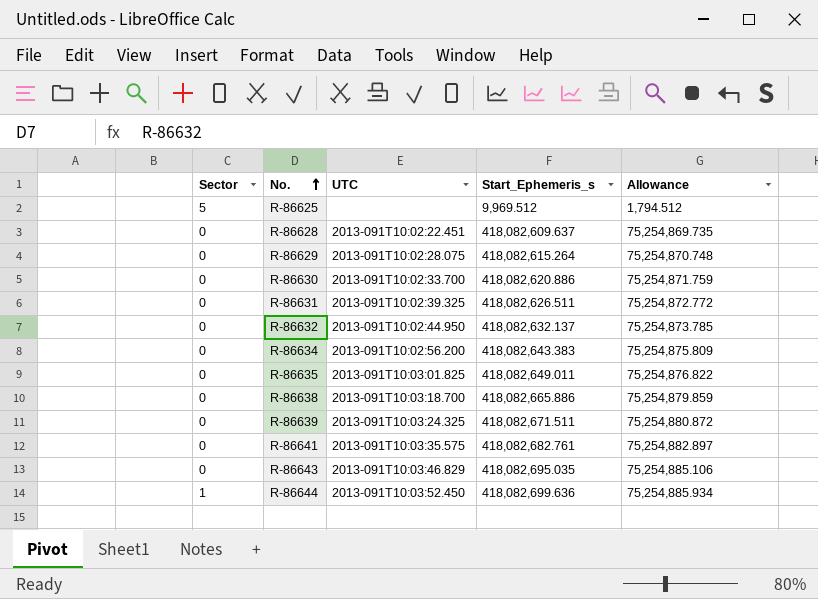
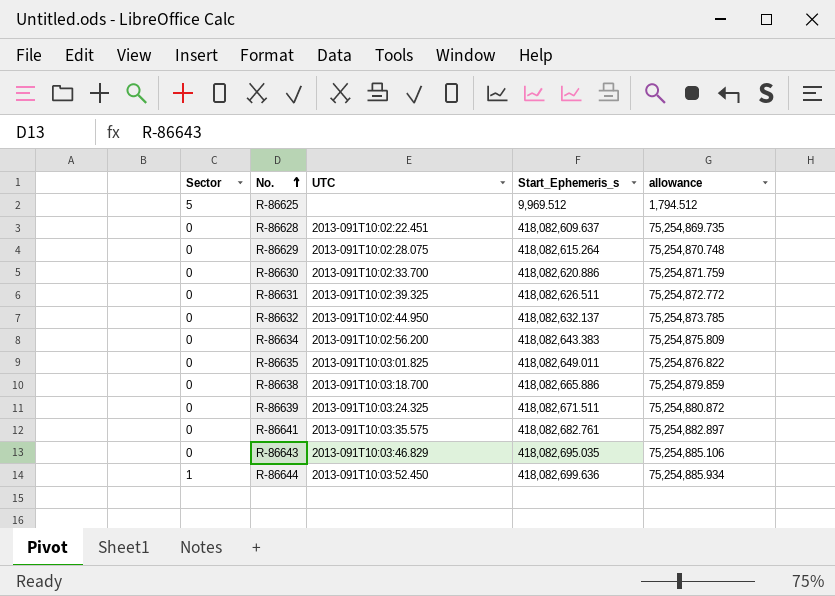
column name: Allowance -> allowance

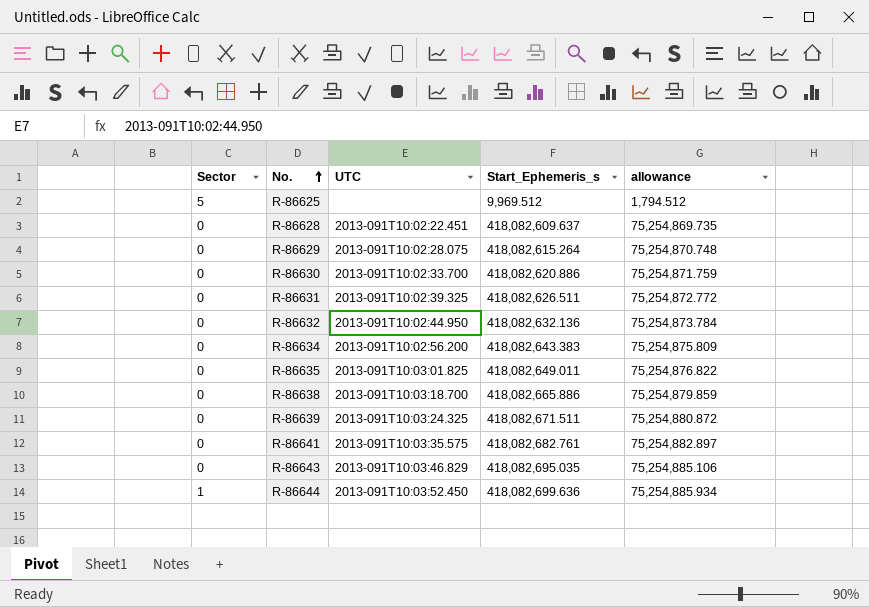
R-86632 | Start_Ephemeris_s: 418,082,632.137 -> 418,082,632.136
R-86632 | allowance: 75,254,873.785 -> 75,254,873.784

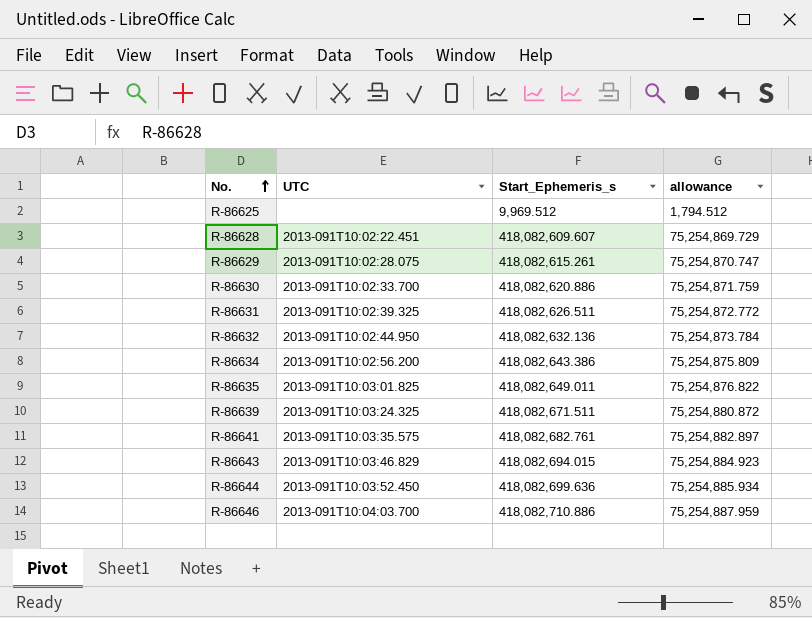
column Sector | position: 1 -> none
row R-86638: 0 | 2013-091T10:03:18.700 | 418,082,665.886 | 75,254,879.859 -> none
R-86628 | Start_Ephemeris_s: 418,082,609.637 -> 418,082,609.607
R-86628 | allowance: 75,254,869.735 -> 75,254,869.729
R-86629 | Start_Ephemeris_s: 418,082,615.264 -> 418,082,615.261
R-86629 | allowance: 75,254,870.748 -> 75,254,870.747
R-86634 | Start_Ephemeris_s: 418,082,643.383 -> 418,082,643.386
R-86643 | Start_Ephemeris_s: 418,082,695.035 -> 418,082,694.015
R-86643 | allowance: 75,254,885.106 -> 75,254,884.923
row R-86646: none -> 2013-091T10:04:03.700 | 418,082,710.886 | 75,254,887.959

